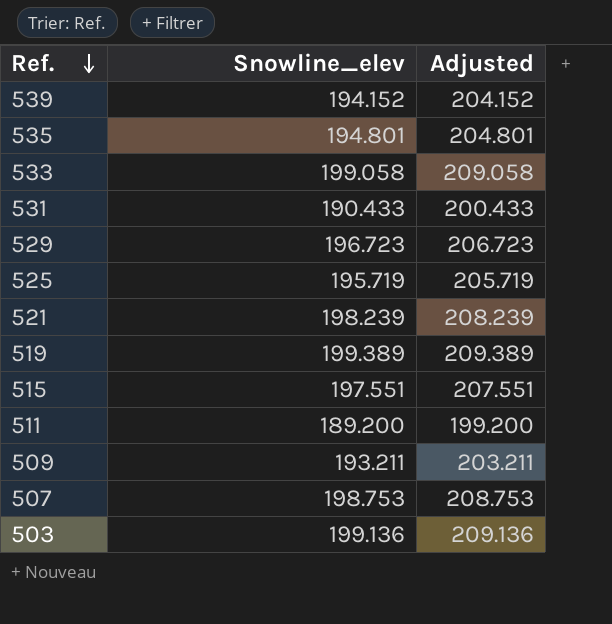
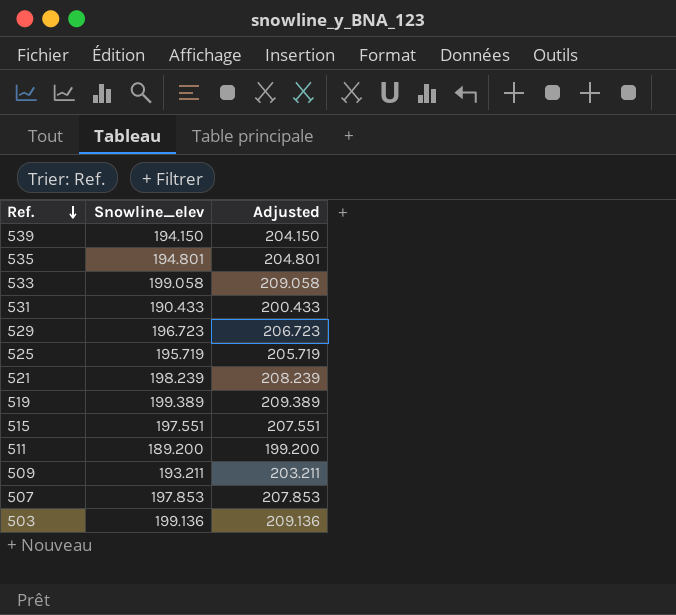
539 | Snowline_elev: 194.152 -> 194.150
539 | Adjusted: 204.152 -> 204.150
507 | Snowline_elev: 198.753 -> 197.853
507 | Adjusted: 208.753 -> 207.853

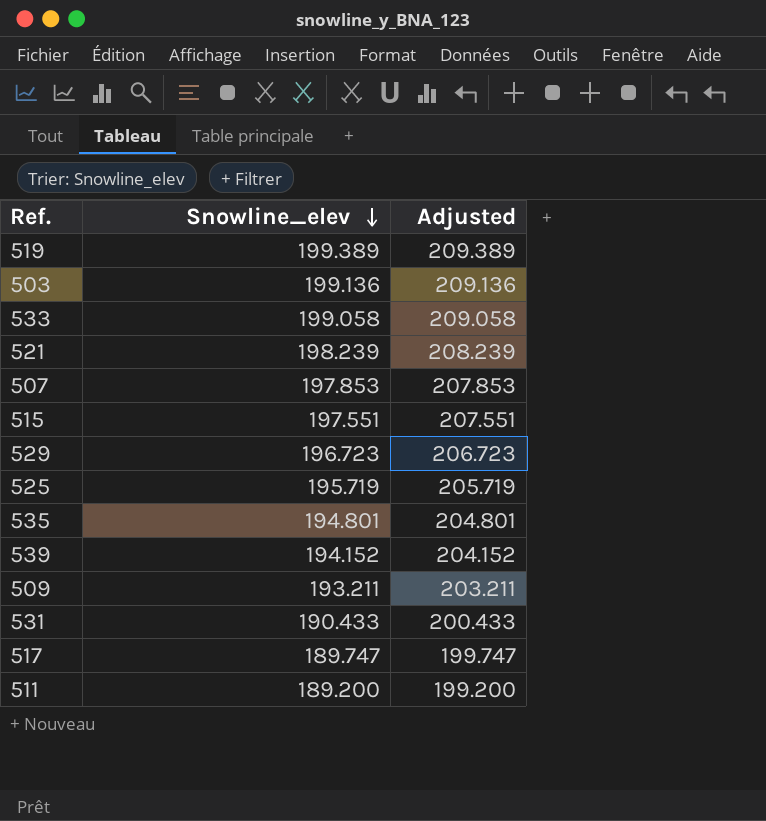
row order: Ref. descending -> Snowline_elev descending
539 | Snowline_elev: 194.150 -> 194.152
539 | Adjusted: 204.150 -> 204.152
row 517: none -> 189.747 | 199.747

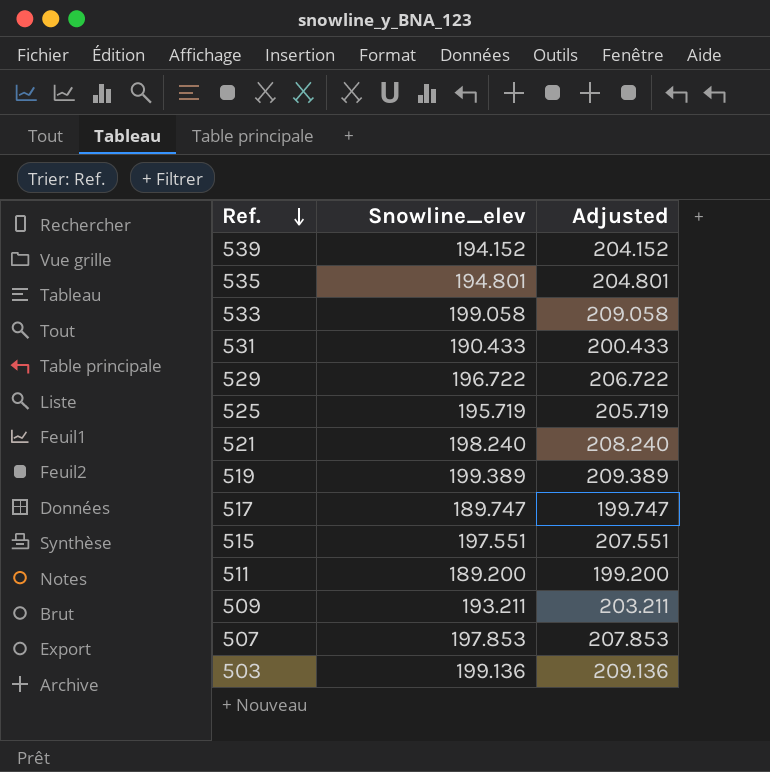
row order: Snowline_elev descending -> Ref. descending
529 | Snowline_elev: 196.723 -> 196.722
529 | Adjusted: 206.723 -> 206.722
521 | Snowline_elev: 198.239 -> 198.240
521 | Adjusted: 208.239 -> 208.240

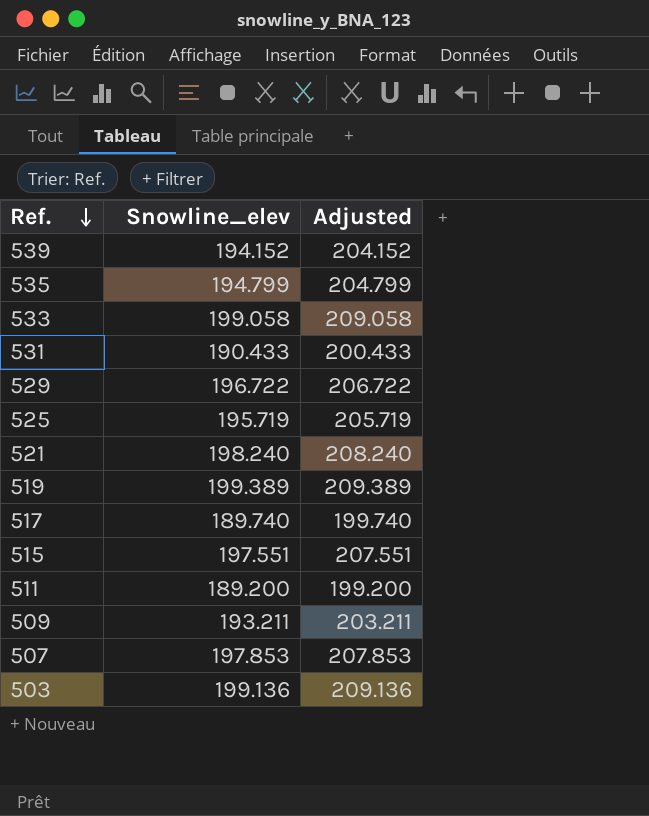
535 | Snowline_elev: 194.801 -> 194.799
535 | Adjusted: 204.801 -> 204.799
517 | Snowline_elev: 189.747 -> 189.740
517 | Adjusted: 199.747 -> 199.740

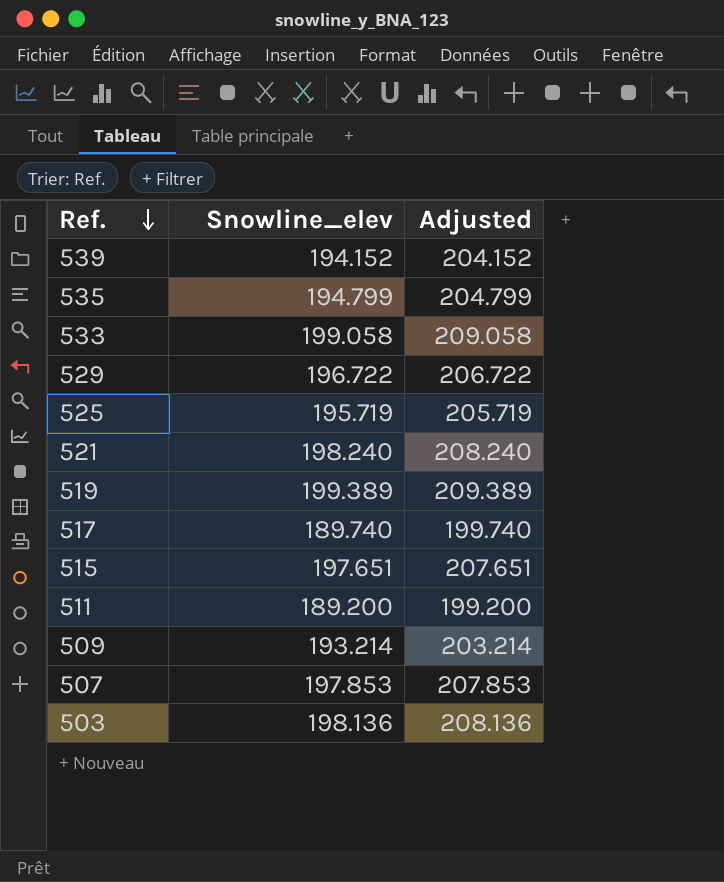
row 531: 190.433 | 200.433 -> none
515 | Snowline_elev: 197.551 -> 197.651
515 | Adjusted: 207.551 -> 207.651
509 | Snowline_elev: 193.211 -> 193.214
509 | Adjusted: 203.211 -> 203.214
503 | Snowline_elev: 199.136 -> 198.136
503 | Adjusted: 209.136 -> 208.136

